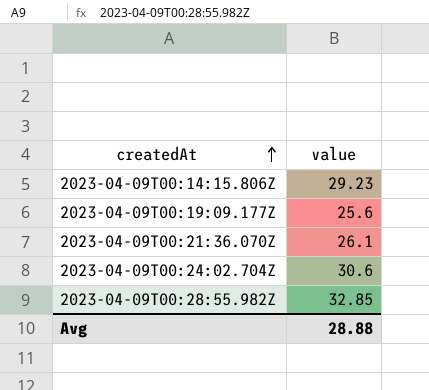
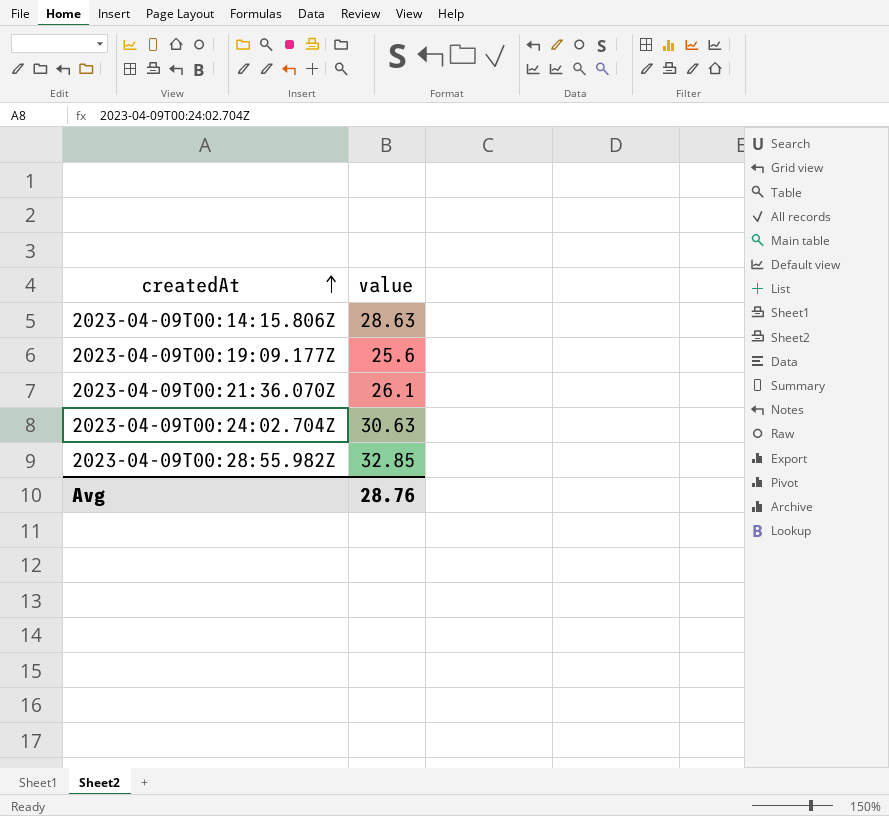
2023-04-09T00:14:15.806Z | value: 29.23 -> 28.63
2023-04-09T00:24:02.704Z | value: 30.6 -> 30.63
Avg | value: 28.88 -> 28.76

